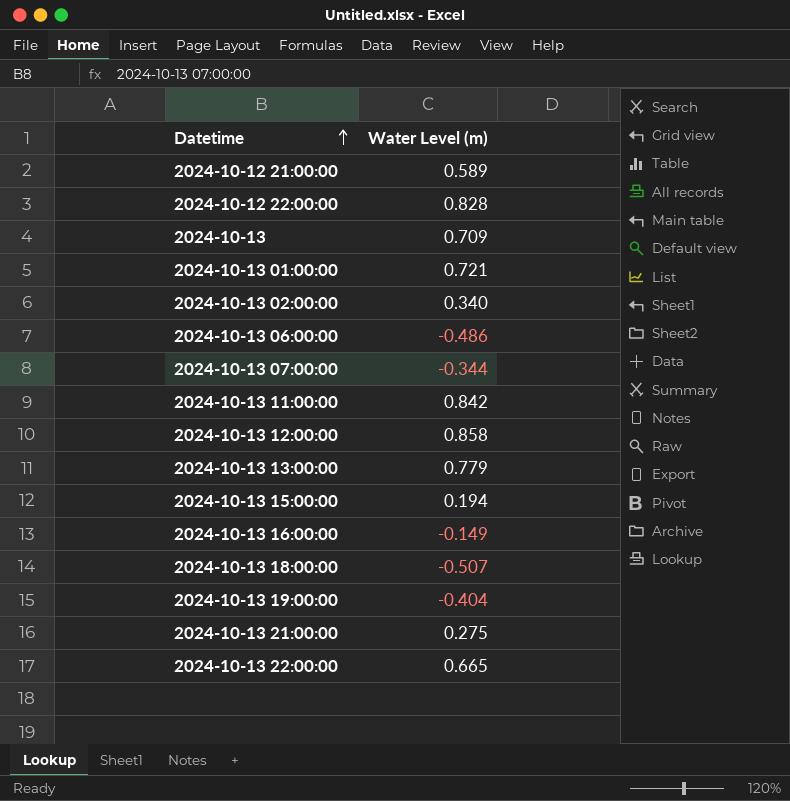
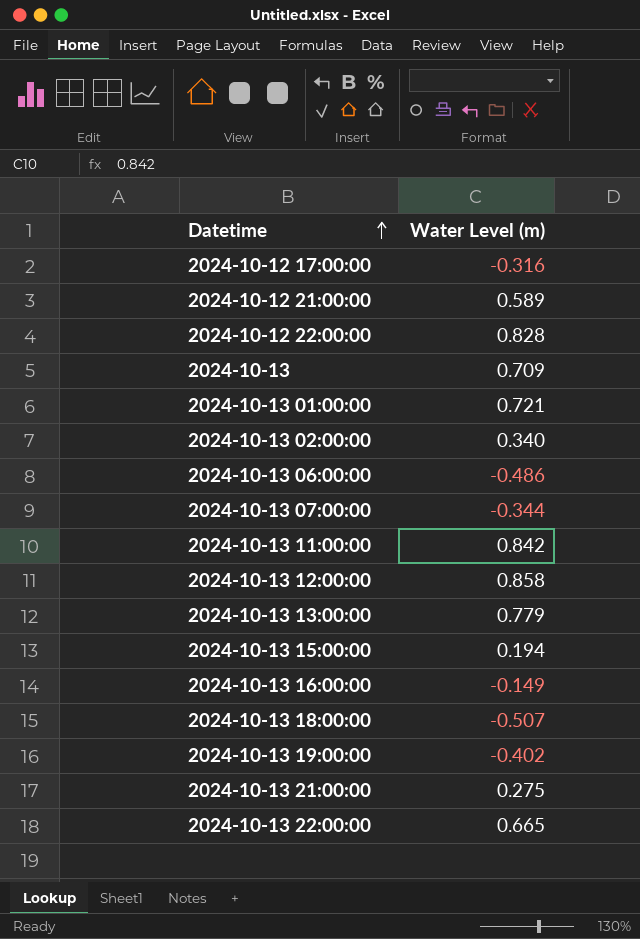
row 2024-10-12 17:00:00: none -> -0.316
2024-10-13 19:00:00 | Water Level (m): -0.404 -> -0.402

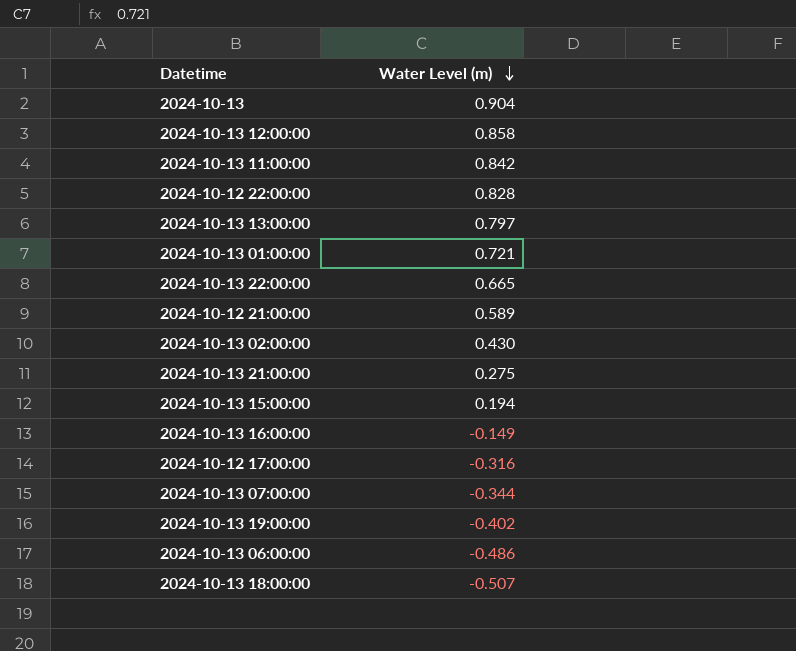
row order: Datetime ascending -> Water Level (m) descending
2024-10-13 | Water Level (m): 0.709 -> 0.904
2024-10-13 13:00:00 | Water Level (m): 0.779 -> 0.797
2024-10-13 02:00:00 | Water Level (m): 0.340 -> 0.430

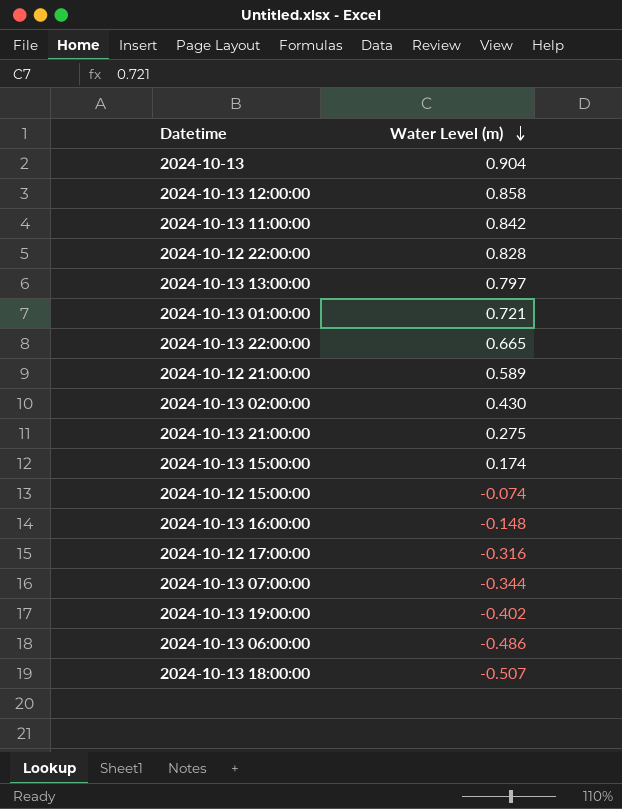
2024-10-13 15:00:00 | Water Level (m): 0.194 -> 0.174
row 2024-10-12 15:00:00: none -> -0.074
2024-10-13 16:00:00 | Water Level (m): -0.149 -> -0.148

